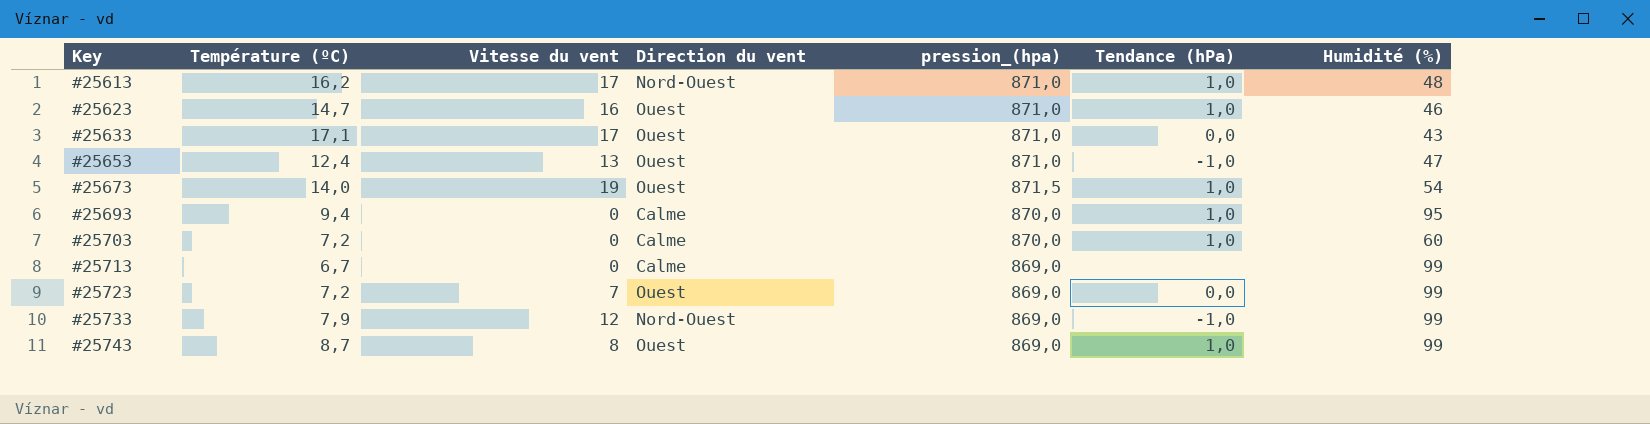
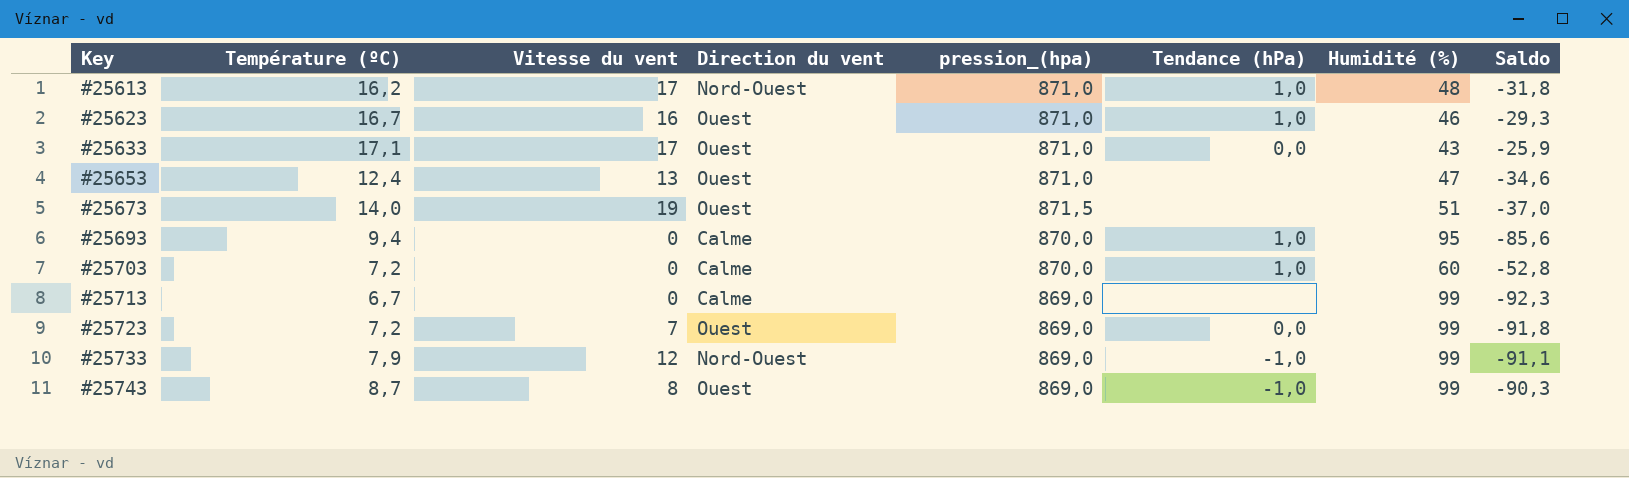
column Saldo | formula: none -> [Température (ºC)] - [Humidité (%)]
#25623 | Température (ºC): 14,7 -> 16,7
#25653 | Tendance (hPa): -1,0 -> none
#25673 | Tendance (hPa): 1,0 -> none
#25673 | Humidité (%): 54 -> 51
#25743 | Tendance (hPa): 1,0 -> -1,0

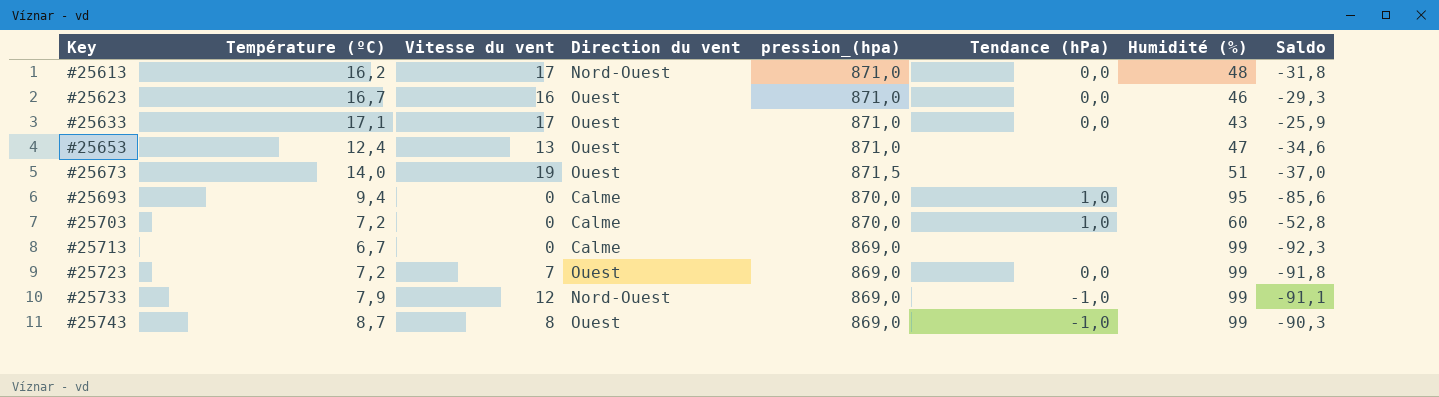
#25613 | Tendance (hPa): 1,0 -> 0,0
#25623 | Tendance (hPa): 1,0 -> 0,0

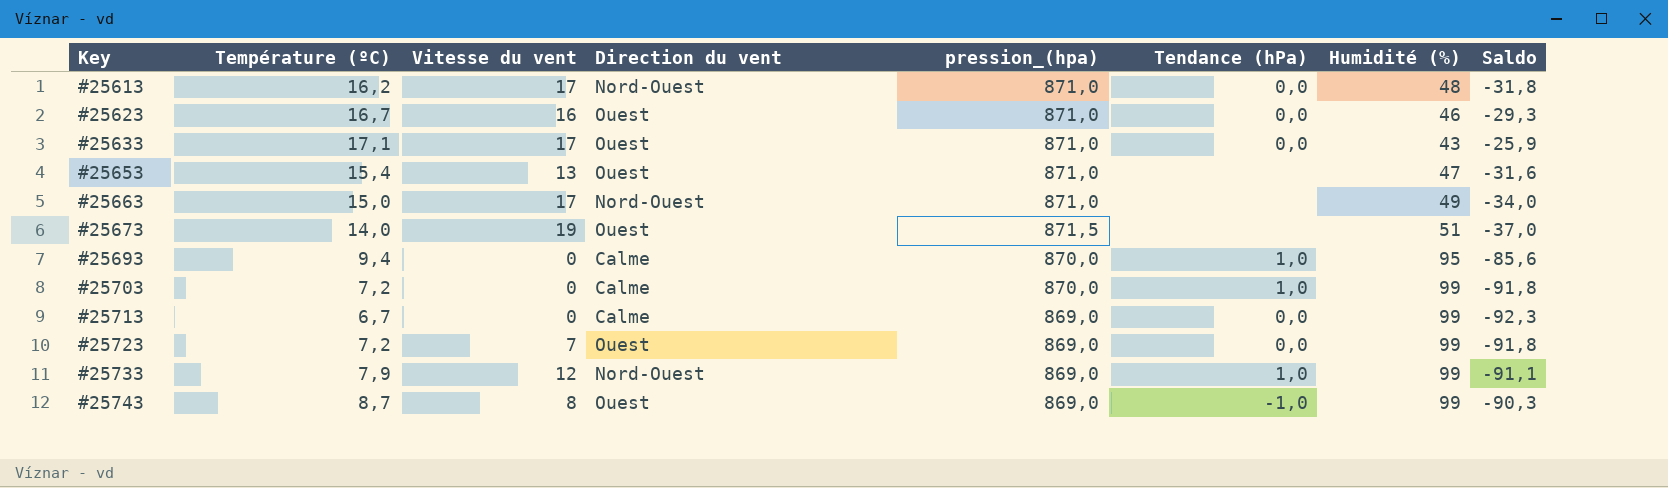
#25653 | Température (ºC): 12,4 -> 15,4
#25653 | Saldo: -34,6 -> -31,6
row #25663: none -> 15,0 | 17 | Nord-Ouest | 871,0 | none | 49 | -34,0
#25703 | Humidité (%): 60 -> 99
#25703 | Saldo: -52,8 -> -91,8
#25713 | Tendance (hPa): none -> 0,0
#25733 | Tendance (hPa): -1,0 -> 1,0

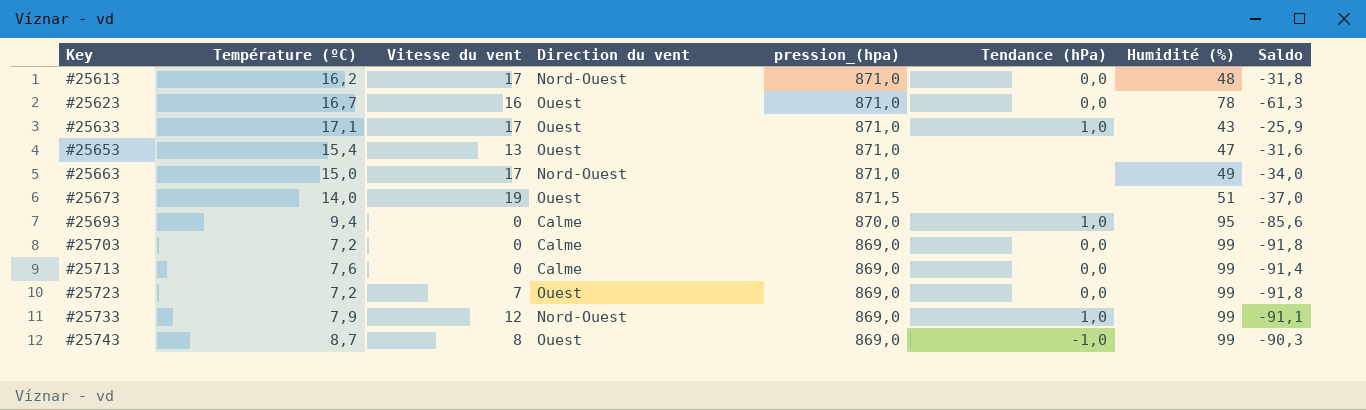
#25623 | Humidité (%): 46 -> 78
#25623 | Saldo: -29,3 -> -61,3
#25633 | Tendance (hPa): 0,0 -> 1,0
#25703 | pression_(hpa): 870,0 -> 869,0
#25703 | Tendance (hPa): 1,0 -> 0,0
#25713 | Température (ºC): 6,7 -> 7,6
#25713 | Saldo: -92,3 -> -91,4

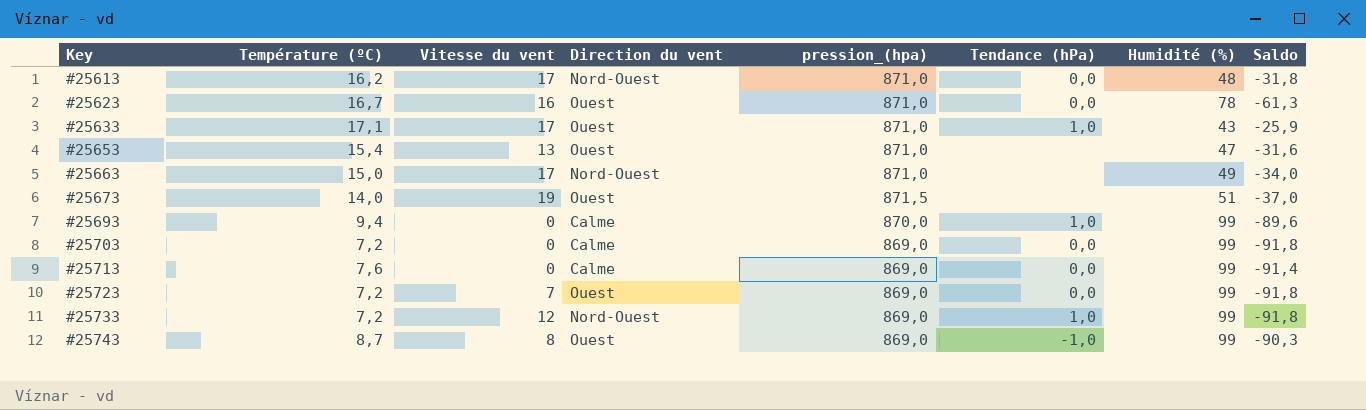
#25693 | Humidité (%): 95 -> 99
#25693 | Saldo: -85,6 -> -89,6
#25733 | Température (ºC): 7,9 -> 7,2
#25733 | Saldo: -91,1 -> -91,8

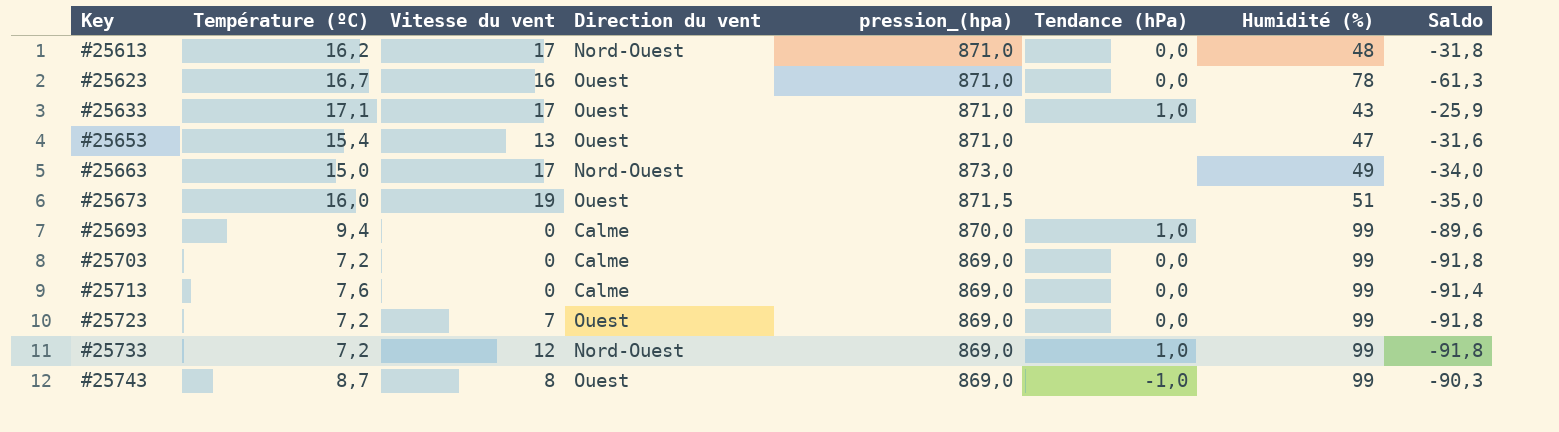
#25663 | pression_(hpa): 871,0 -> 873,0
#25673 | Température (ºC): 14,0 -> 16,0
#25673 | Saldo: -37,0 -> -35,0

